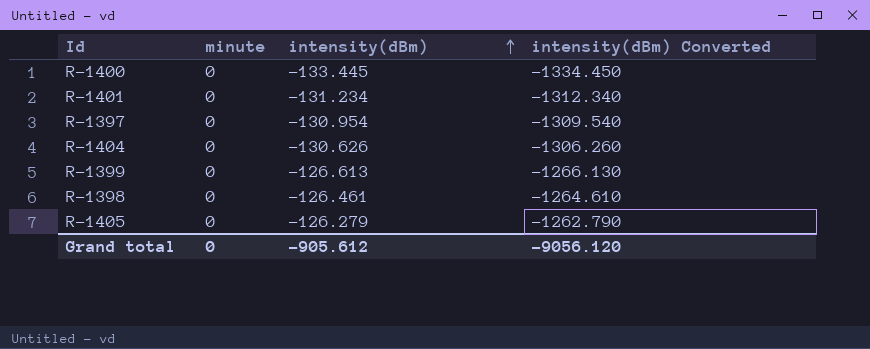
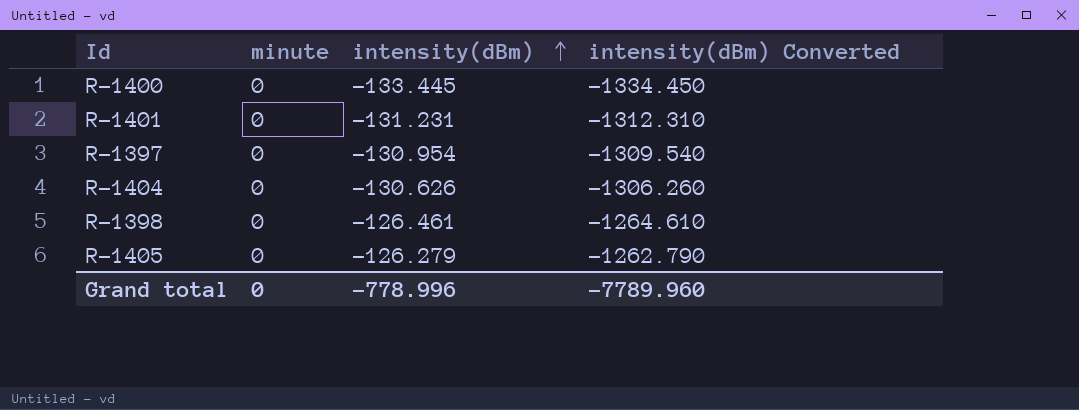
row R-1399: 0 | -126.613 | -1266.130 -> none
R-1401 | intensity(dBm): -131.234 -> -131.231
R-1401 | intensity(dBm) Converted: -1312.340 -> -1312.310
Grand total | intensity(dBm): -905.612 -> -778.996
Grand total | intensity(dBm) Converted: -9056.120 -> -7789.960

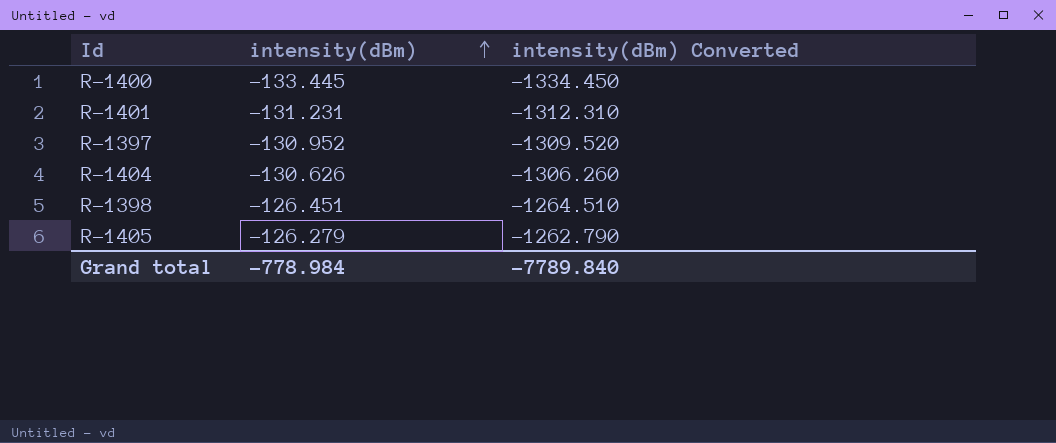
column minute | position: 2 -> none
R-1397 | intensity(dBm): -130.954 -> -130.952
R-1397 | intensity(dBm) Converted: -1309.540 -> -1309.520
R-1398 | intensity(dBm): -126.461 -> -126.451
R-1398 | intensity(dBm) Converted: -1264.610 -> -1264.510
Grand total | intensity(dBm): -778.996 -> -778.984
Grand total | intensity(dBm) Converted: -7789.960 -> -7789.840

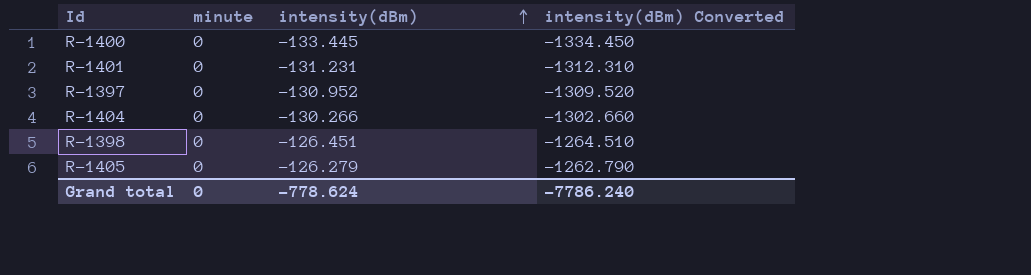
column minute | position: none -> 2
R-1404 | intensity(dBm): -130.626 -> -130.266
R-1404 | intensity(dBm) Converted: -1306.260 -> -1302.660
Grand total | intensity(dBm): -778.984 -> -778.624
Grand total | intensity(dBm) Converted: -7789.840 -> -7786.240

